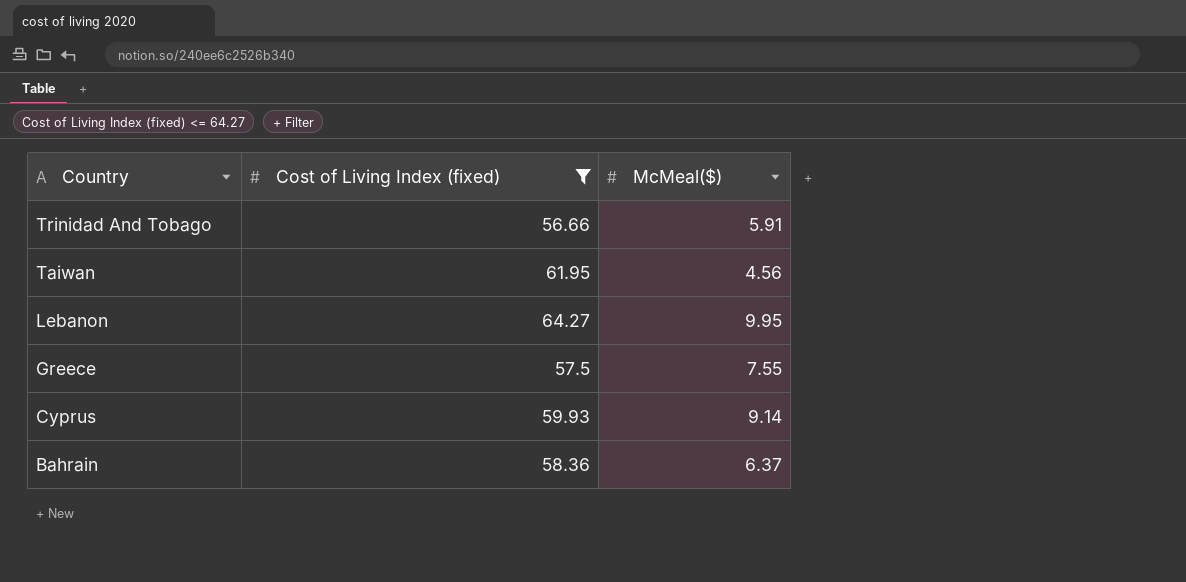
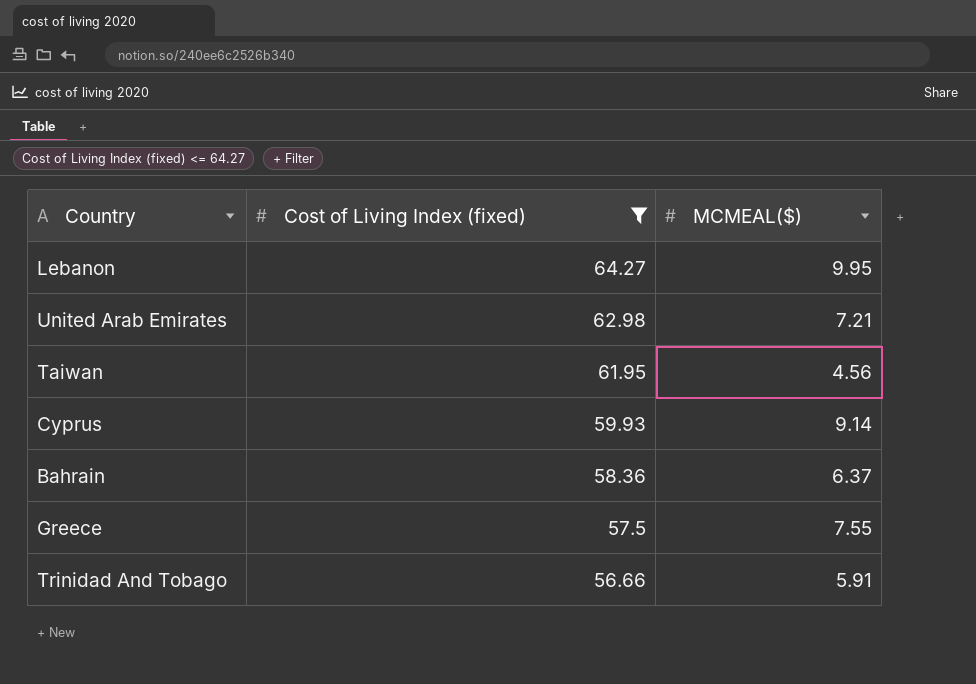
row order: Country descending -> Cost of Living Index (fixed) descending
column name: McMeal($) -> MCMEAL($)
row United Arab Emirates: none -> 62.98 | 7.21

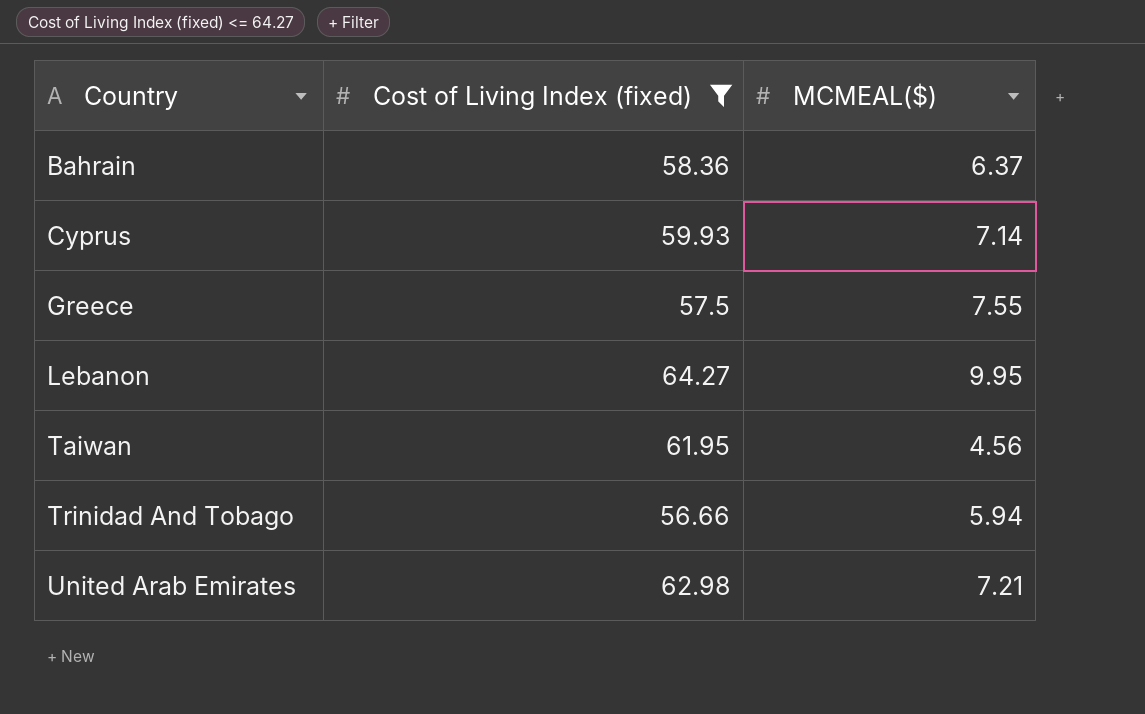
row order: Cost of Living Index (fixed) descending -> Country ascending
Cyprus | MCMEAL($): 9.14 -> 7.14
Trinidad And Tobago | MCMEAL($): 5.91 -> 5.94

